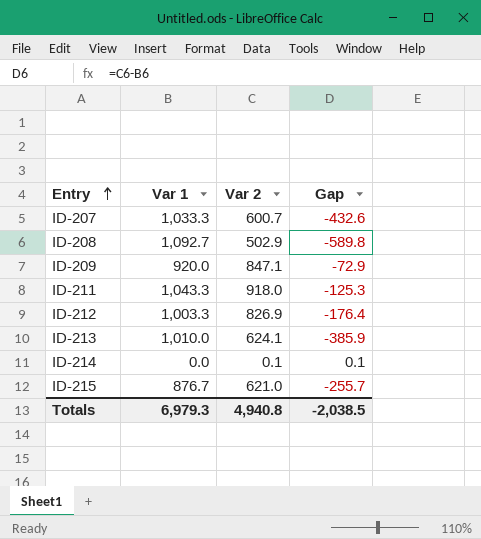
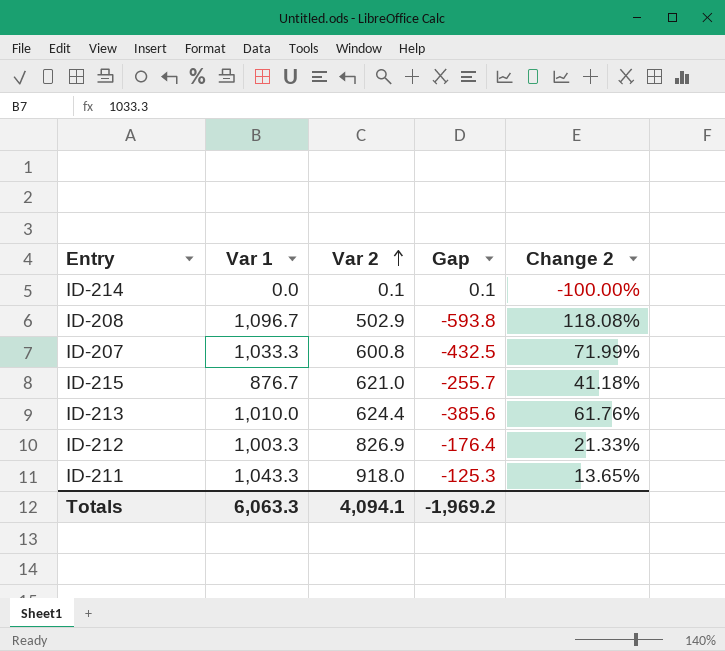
row order: Entry ascending -> Var 2 ascending
column Change 2 | formula: none -> ([Var 1] - [Var 2]) / [Var 2]
row ID-209: 920.0 | 847.1 | -72.9 -> none
ID-208 | Var 1: 1,092.7 -> 1,096.7
ID-208 | Gap: -589.8 -> -593.8
ID-207 | Var 2: 600.7 -> 600.8
ID-207 | Gap: -432.6 -> -432.5
ID-213 | Var 2: 624.1 -> 624.4
ID-213 | Gap: -385.9 -> -385.6
Totals | Var 1: 6,979.3 -> 6,063.3
Totals | Var 2: 4,940.8 -> 4,094.1
Totals | Gap: -2,038.5 -> -1,969.2

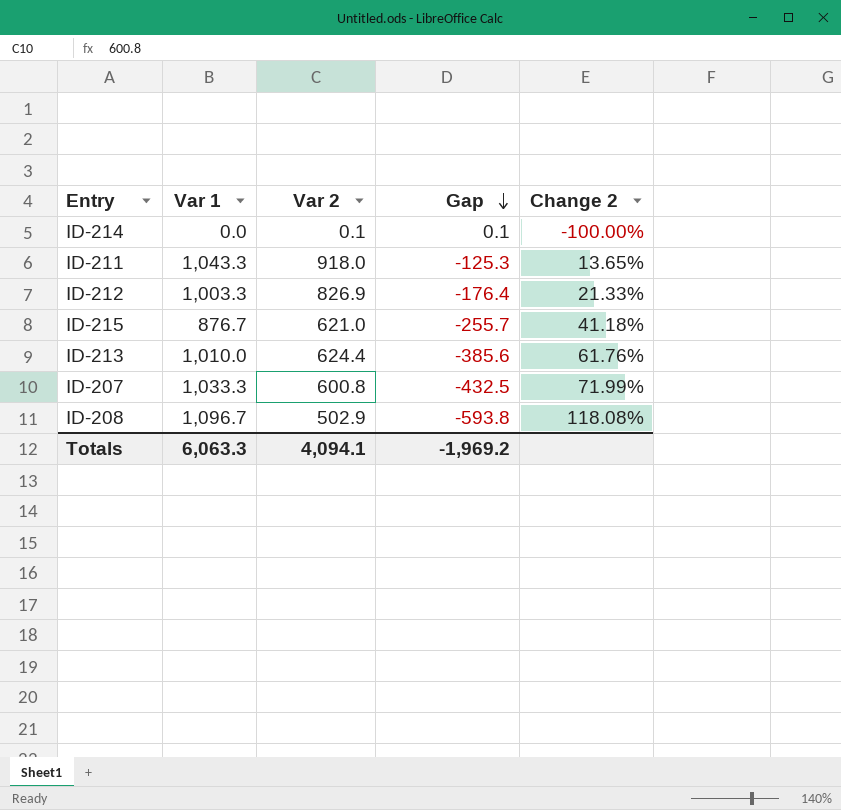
row order: Var 2 ascending -> Gap descending

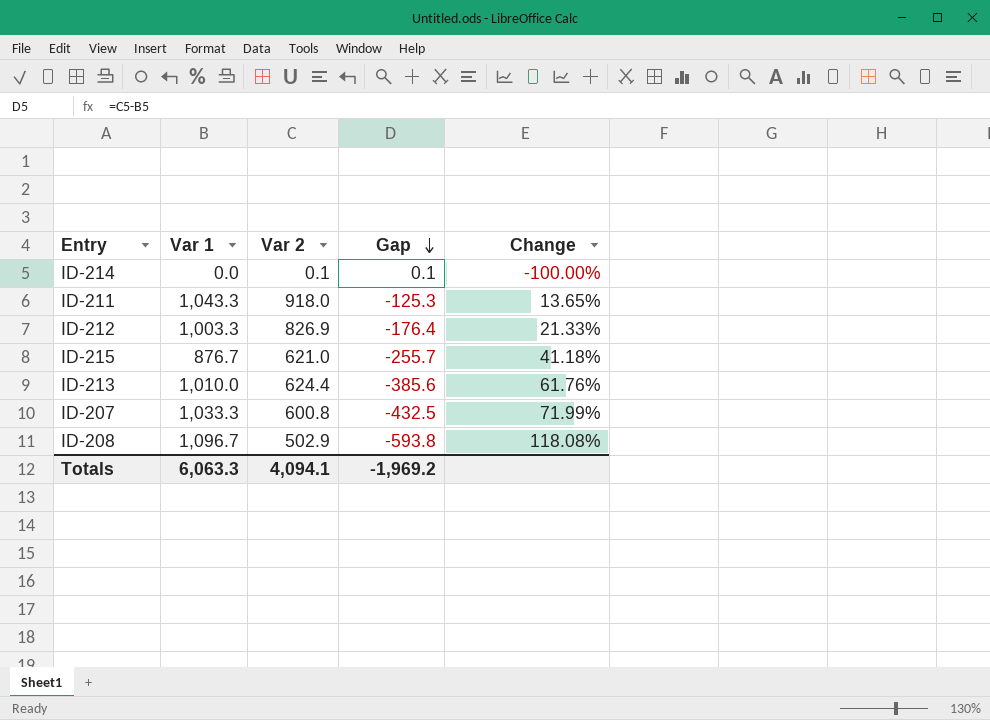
column name: Change 2 -> Change

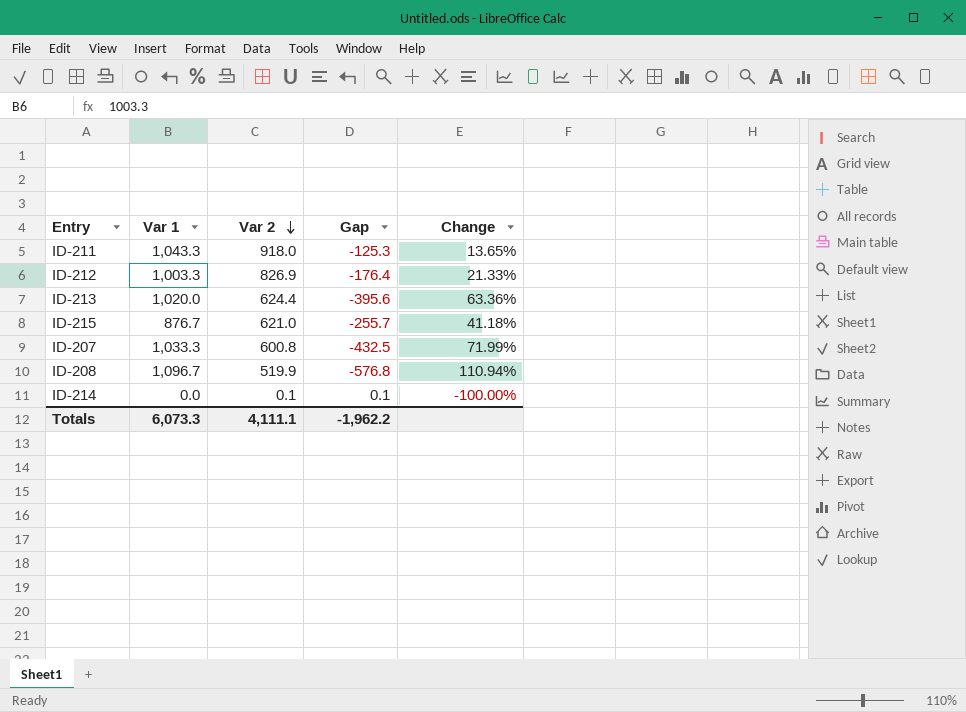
row order: Gap descending -> Var 2 descending
ID-213 | Var 1: 1,010.0 -> 1,020.0
ID-213 | Gap: -385.6 -> -395.6
ID-213 | Change: 61.76% -> 63.36%
ID-208 | Var 2: 502.9 -> 519.9
ID-208 | Gap: -593.8 -> -576.8
ID-208 | Change: 118.08% -> 110.94%
Totals | Var 1: 6,063.3 -> 6,073.3
Totals | Var 2: 4,094.1 -> 4,111.1
Totals | Gap: -1,969.2 -> -1,962.2

